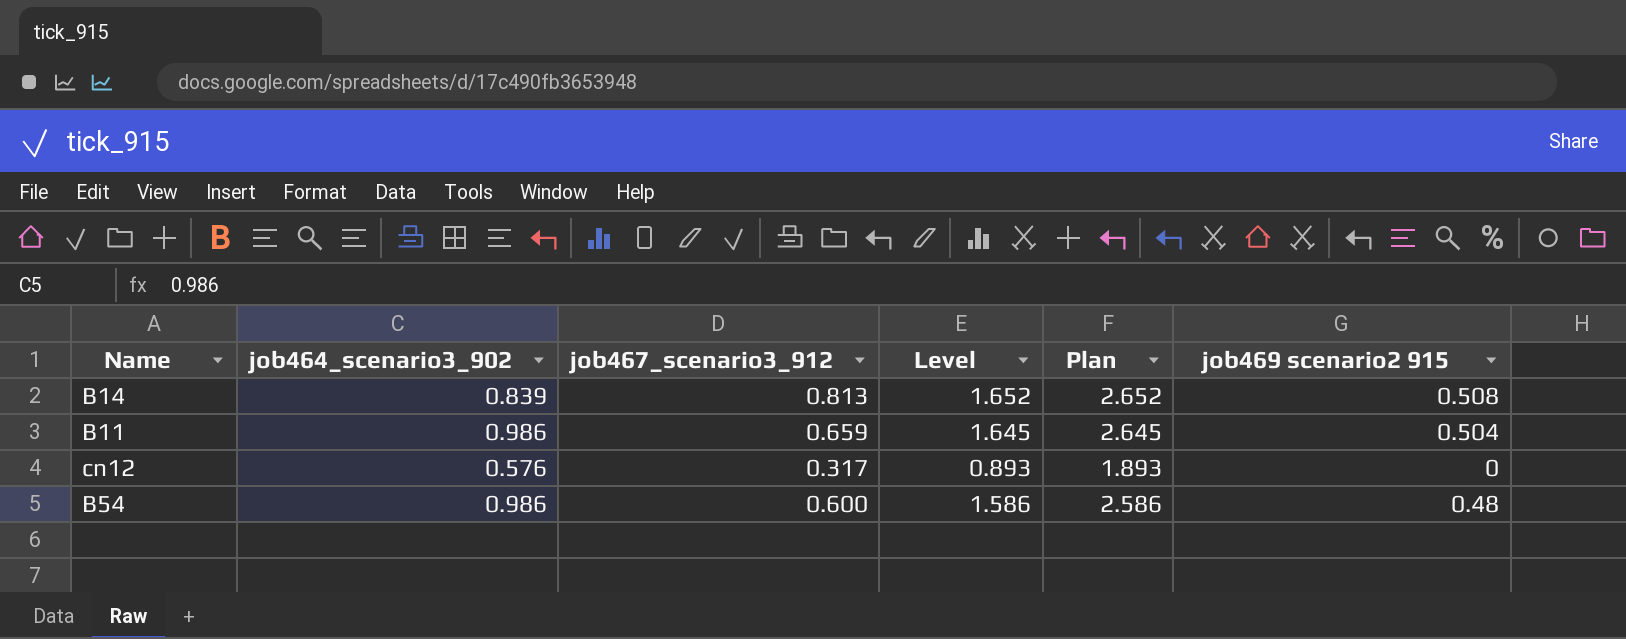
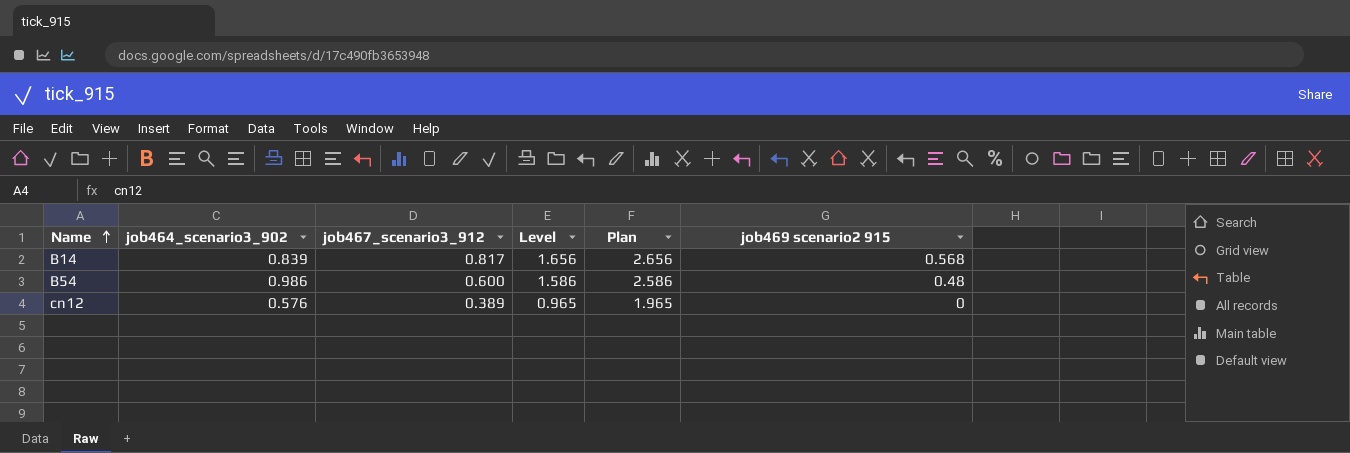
row order: none -> Name ascending
row B11: 0.986 | 0.659 | 1.645 | 2.645 | 0.504 -> none
B14 | job467_scenario3_912: 0.813 -> 0.817
B14 | Level: 1.652 -> 1.656
B14 | Plan: 2.652 -> 2.656
B14 | job469 scenario2 915: 0.508 -> 0.568
cn12 | job467_scenario3_912: 0.317 -> 0.389
cn12 | Level: 0.893 -> 0.965
cn12 | Plan: 1.893 -> 1.965

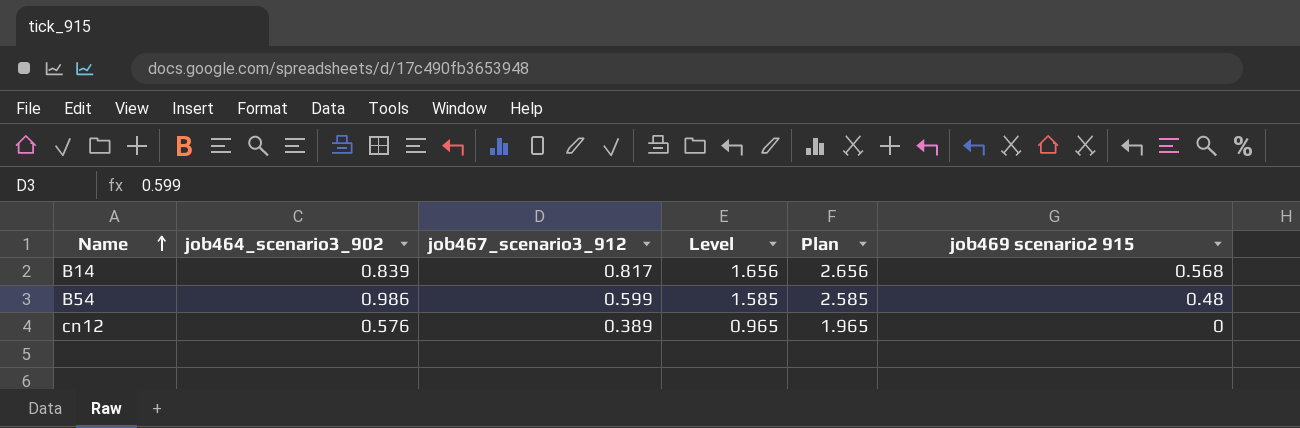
B54 | job467_scenario3_912: 0.600 -> 0.599
B54 | Level: 1.586 -> 1.585
B54 | Plan: 2.586 -> 2.585

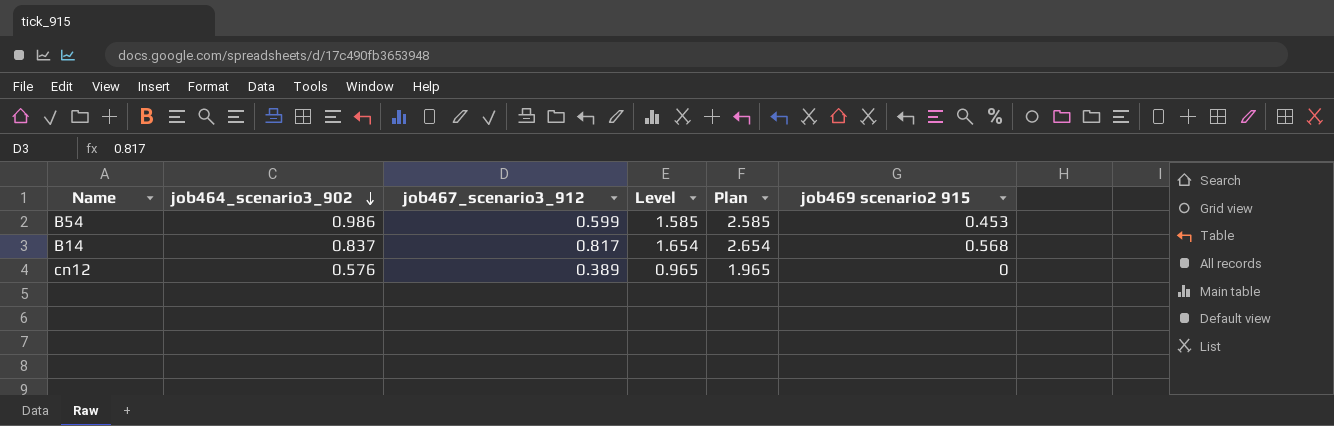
row order: Name ascending -> job464_scenario3_902 descending
B54 | job469 scenario2 915: 0.48 -> 0.453
B14 | job464_scenario3_902: 0.839 -> 0.837
B14 | Level: 1.656 -> 1.654
B14 | Plan: 2.656 -> 2.654

